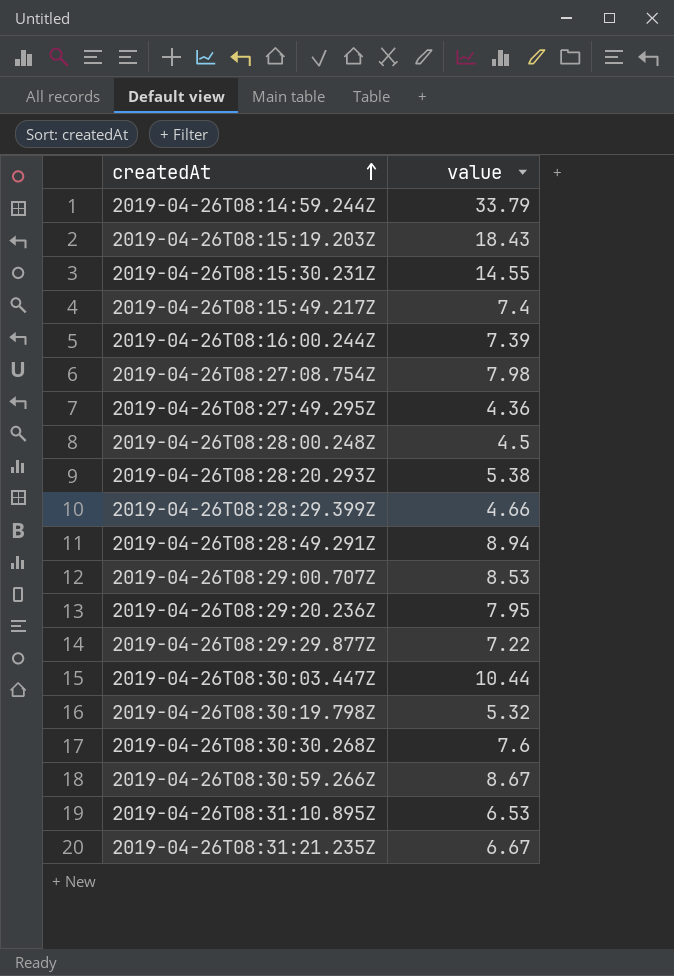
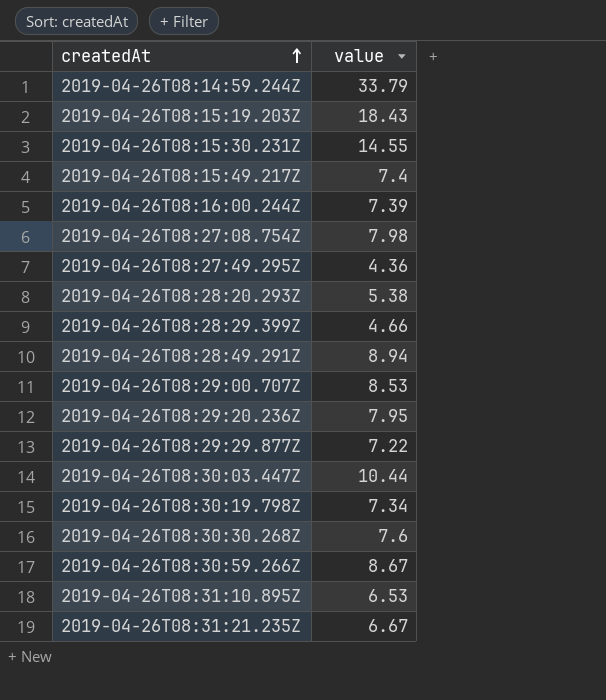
row 2019-04-26T08:28:00.248Z: 4.5 -> none
2019-04-26T08:30:19.798Z | value: 5.32 -> 7.34

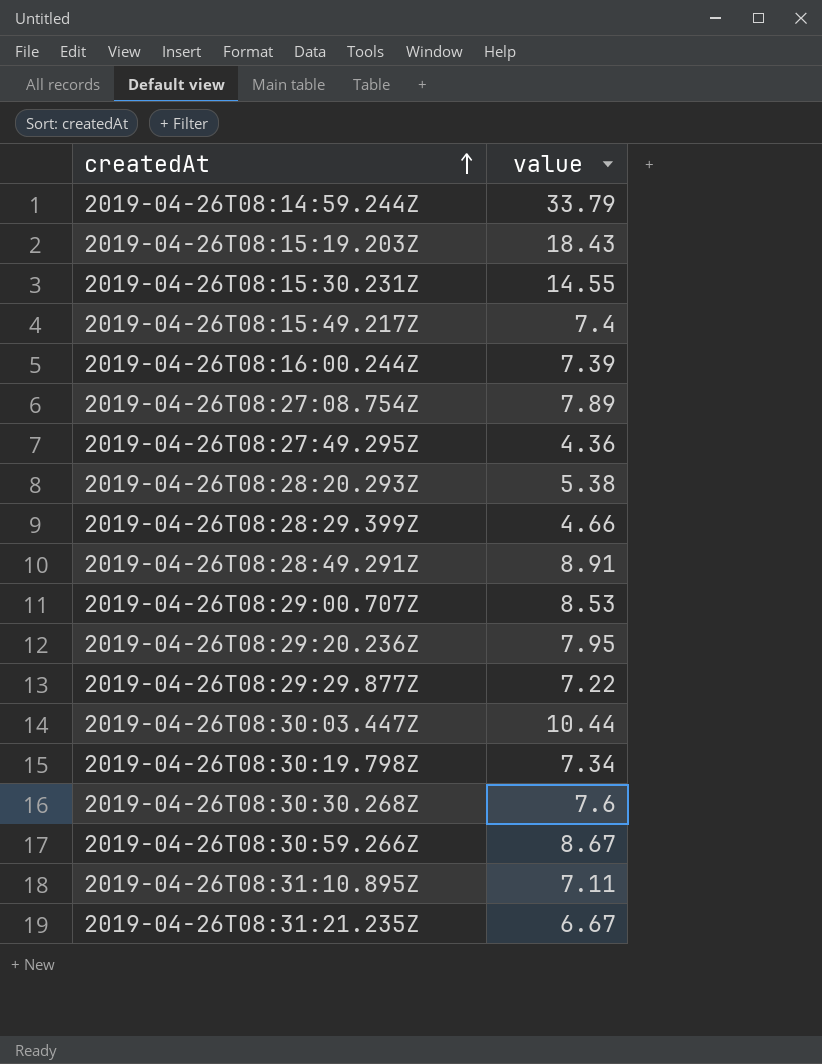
2019-04-26T08:27:08.754Z | value: 7.98 -> 7.89
2019-04-26T08:28:49.291Z | value: 8.94 -> 8.91
2019-04-26T08:31:10.895Z | value: 6.53 -> 7.11

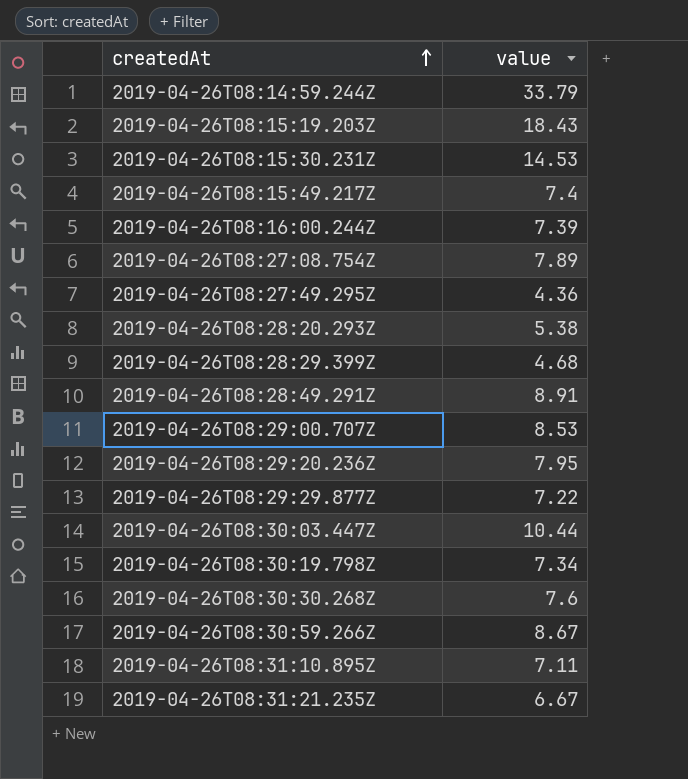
2019-04-26T08:15:30.231Z | value: 14.55 -> 14.53
2019-04-26T08:28:29.399Z | value: 4.66 -> 4.68

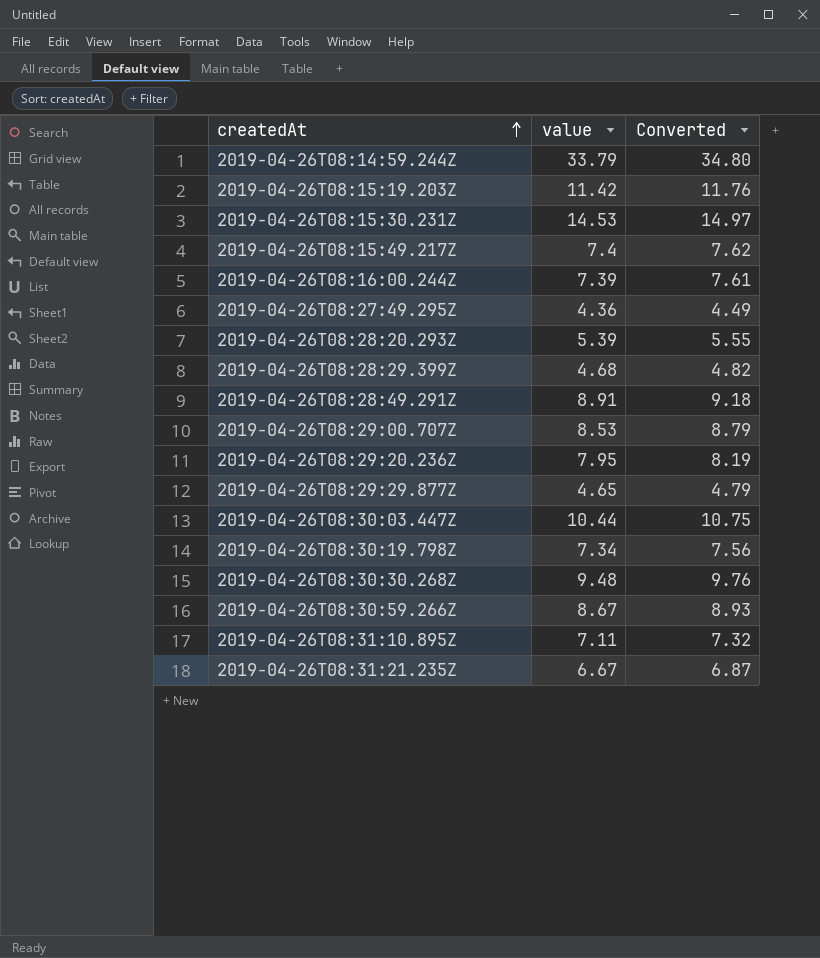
column Converted | formula: none -> [value] * 1.03
row 2019-04-26T08:27:08.754Z: 7.89 -> none
2019-04-26T08:15:19.203Z | value: 18.43 -> 11.42
2019-04-26T08:28:20.293Z | value: 5.38 -> 5.39
2019-04-26T08:29:29.877Z | value: 7.22 -> 4.65
2019-04-26T08:30:30.268Z | value: 7.6 -> 9.48

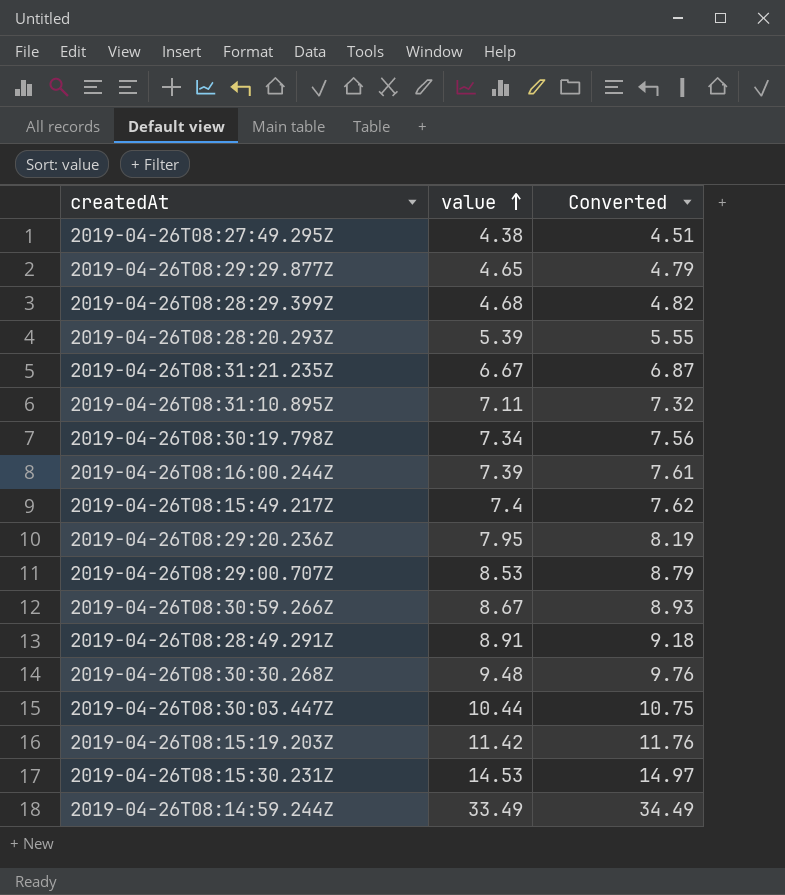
row order: createdAt ascending -> value ascending
2019-04-26T08:27:49.295Z | value: 4.36 -> 4.38
2019-04-26T08:27:49.295Z | Converted: 4.49 -> 4.51
2019-04-26T08:14:59.244Z | value: 33.79 -> 33.49
2019-04-26T08:14:59.244Z | Converted: 34.80 -> 34.49

